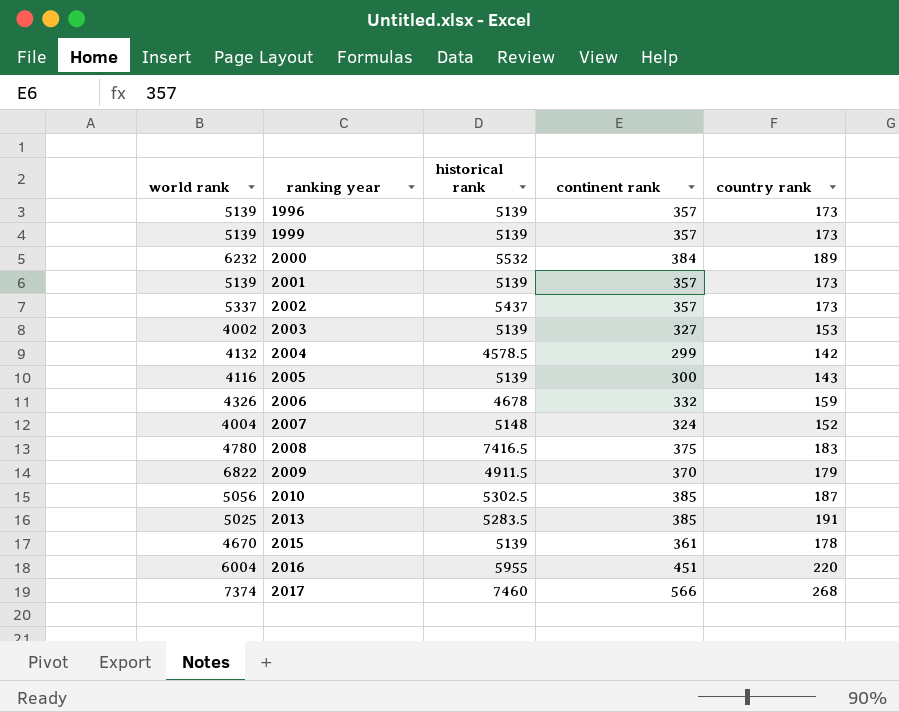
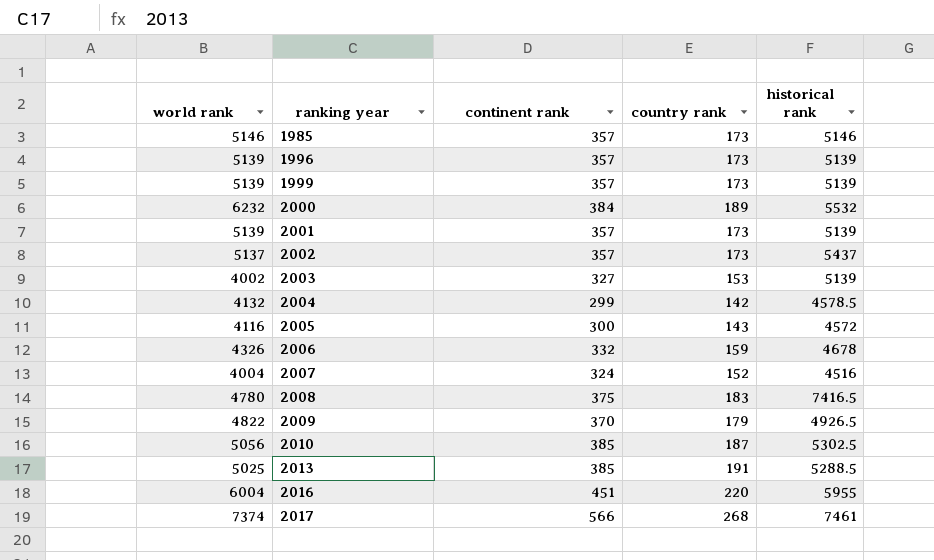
column historical rank | position: 3 -> 5
row 2015: 4670 | 5139 | 361 | 178 -> none
row 1985: none -> 5146 | 357 | 173 | 5146
2002 | world rank: 5337 -> 5137
2005 | historical rank: 5139 -> 4572
2007 | historical rank: 5148 -> 4516
2009 | world rank: 6822 -> 4822
2009 | historical rank: 4911.5 -> 4926.5
2013 | historical rank: 5283.5 -> 5288.5
2017 | historical rank: 7460 -> 7461

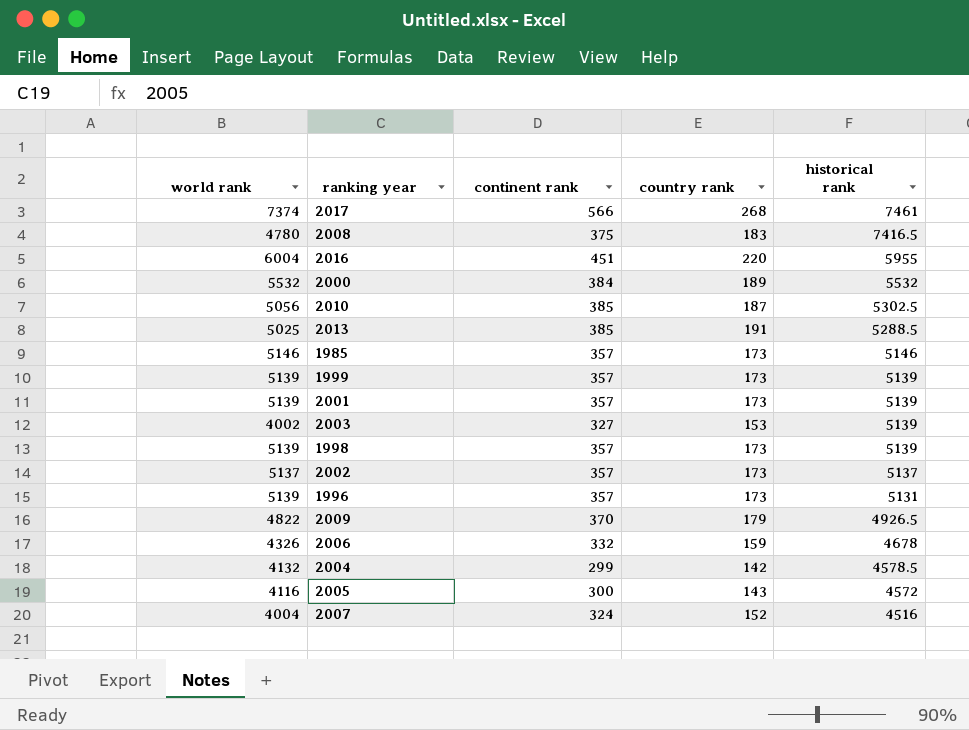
row order: ranking year ascending -> historical rank descending
2000 | world rank: 6232 -> 5532
row 1998: none -> 5139 | 357 | 173 | 5139
2002 | historical rank: 5437 -> 5137
1996 | historical rank: 5139 -> 5131

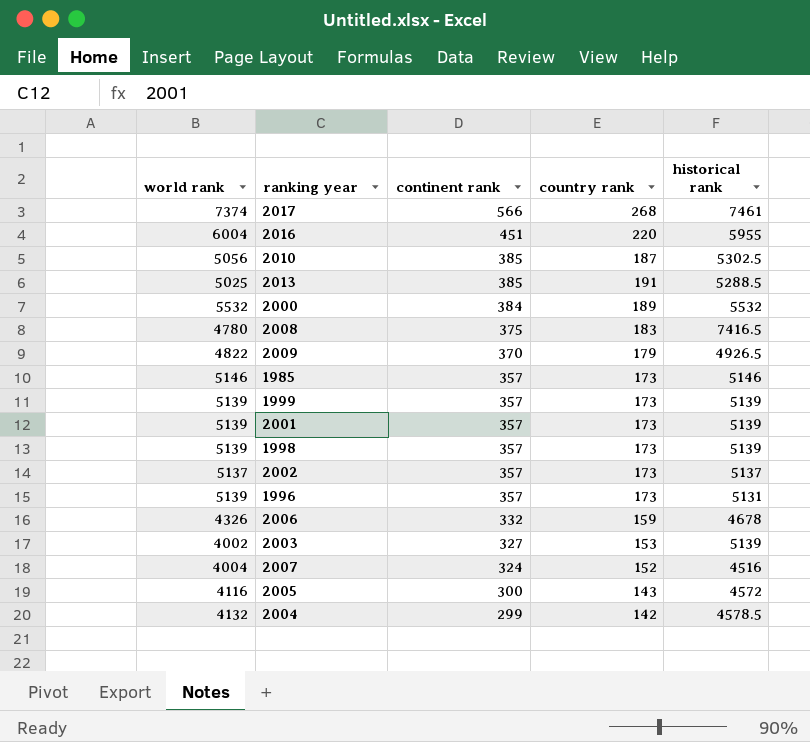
row order: historical rank descending -> continent rank descending

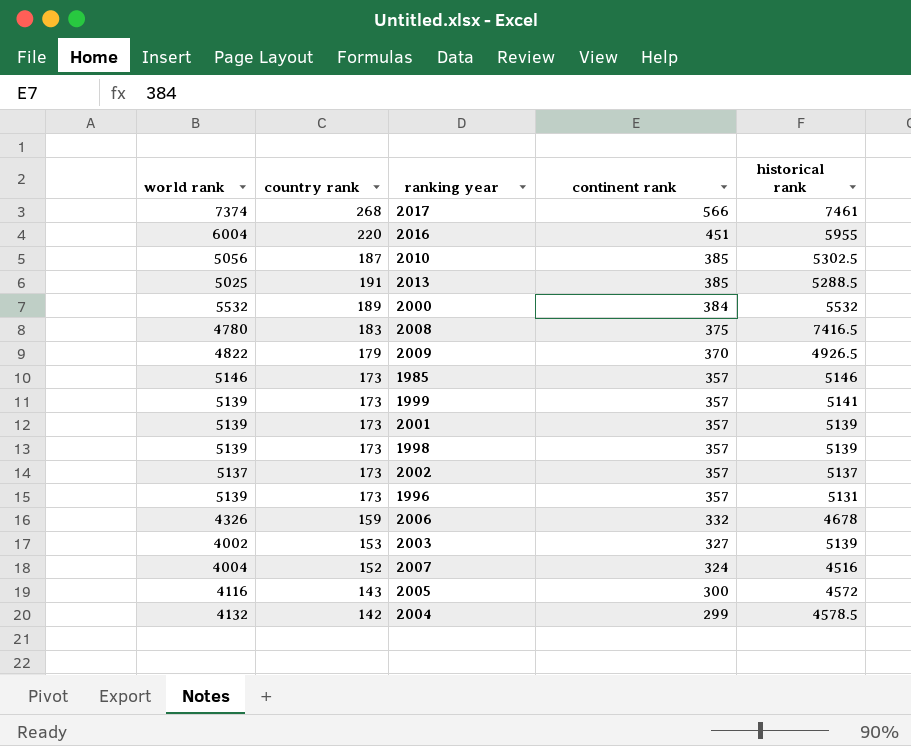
column country rank | position: 4 -> 2
1999 | historical rank: 5139 -> 5141

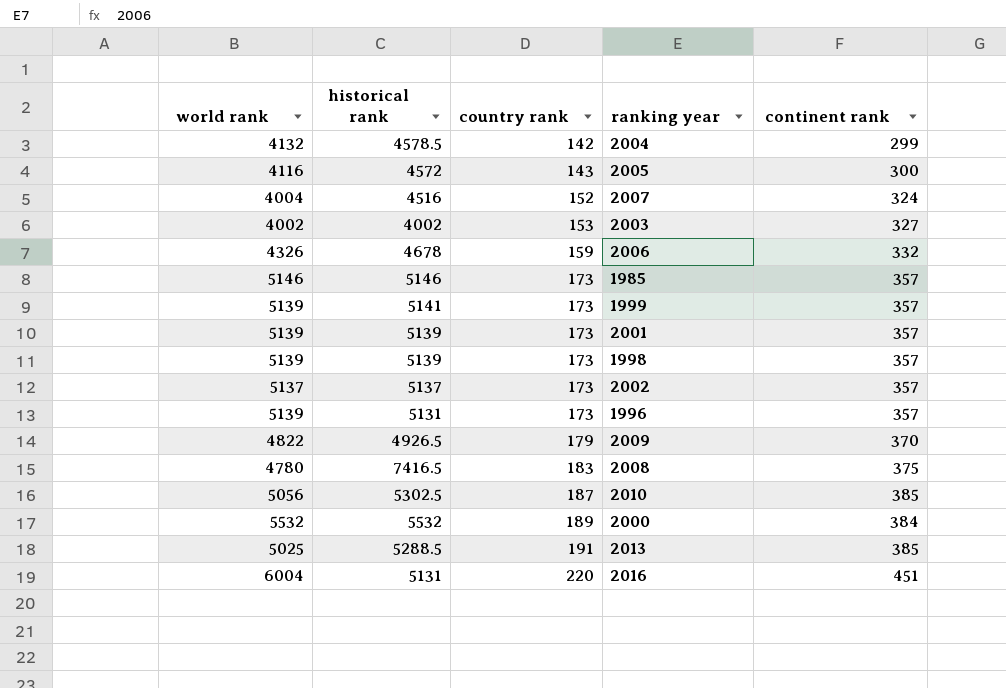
row order: continent rank descending -> country rank ascending
column historical rank | position: 5 -> 2
row 2017: 7374 | 268 | 566 | 7461 -> none
2003 | historical rank: 5139 -> 4002
2016 | historical rank: 5955 -> 5131

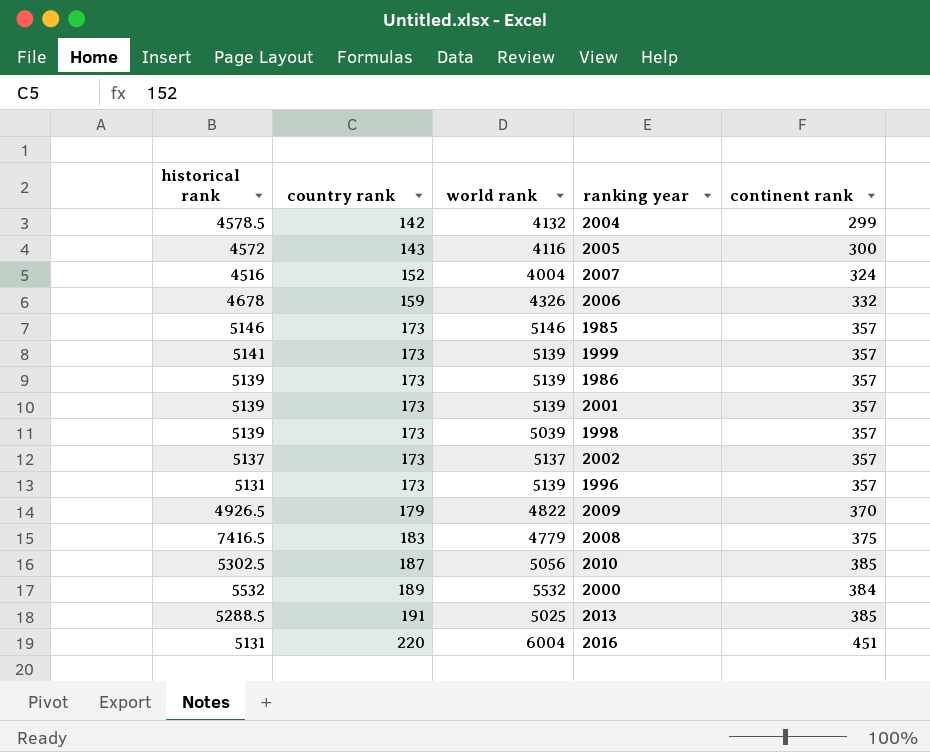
column world rank | position: 1 -> 3
row 2003: 4002 | 4002 | 153 | 327 -> none
row 1986: none -> 5139 | 173 | 5139 | 357
1998 | world rank: 5139 -> 5039
2008 | world rank: 4780 -> 4779

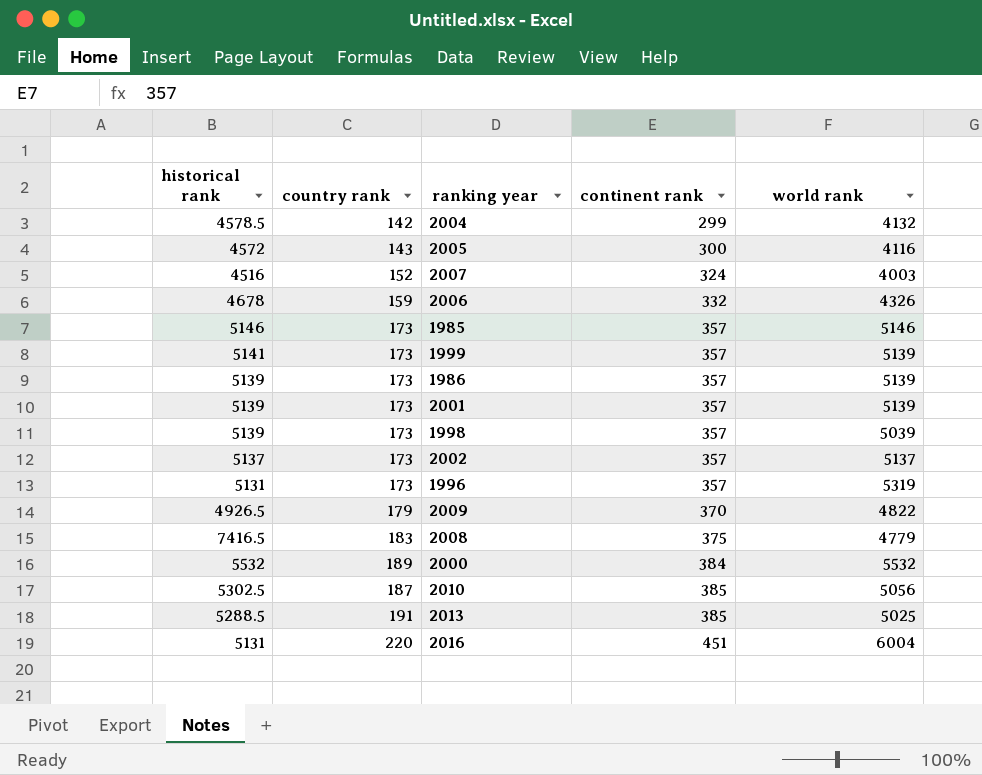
row order: country rank ascending -> continent rank ascending
column world rank | position: 3 -> 5
2007 | world rank: 4004 -> 4003
1996 | world rank: 5139 -> 5319

